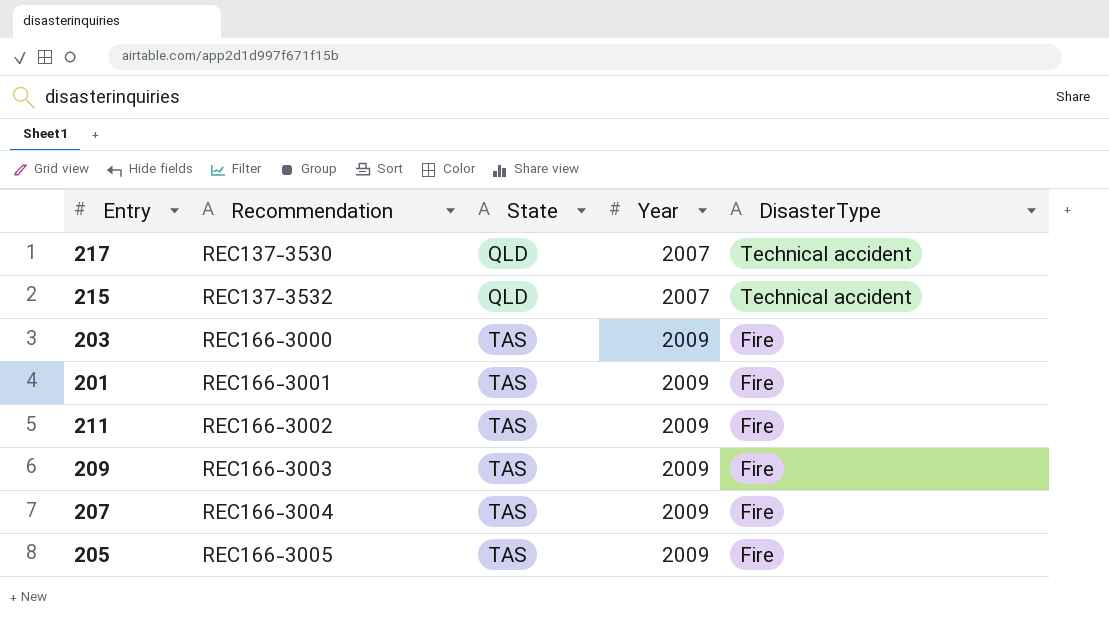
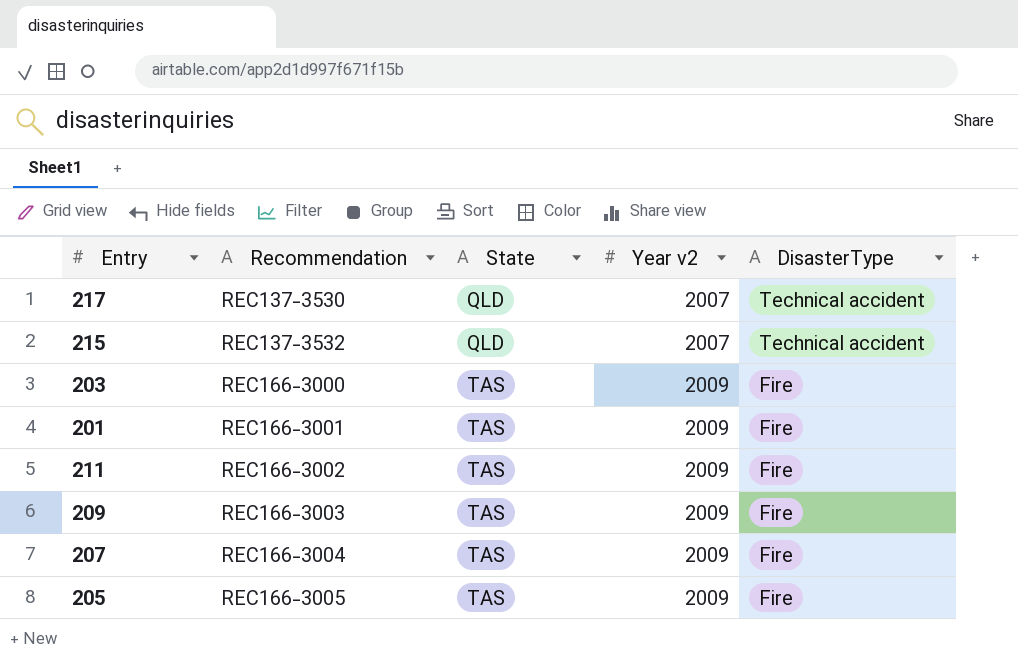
column name: Year -> Year v2

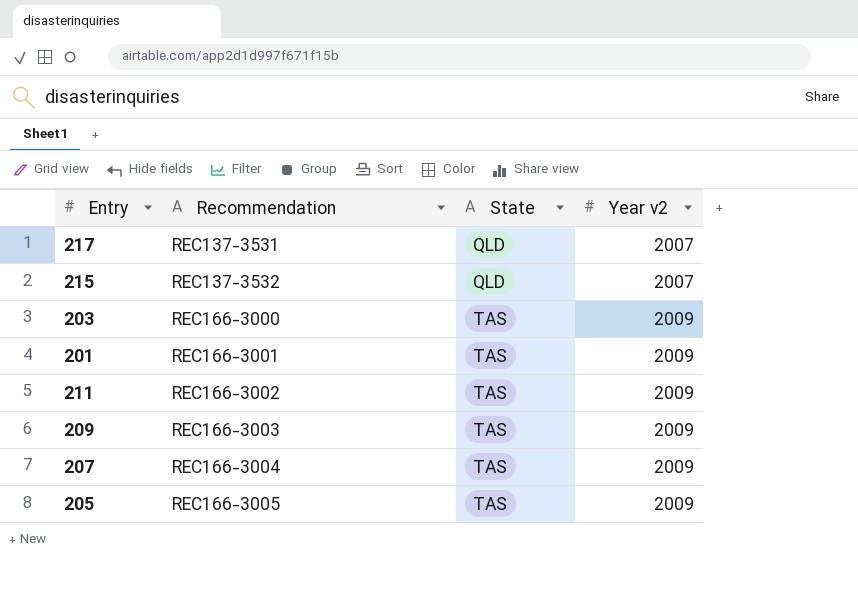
column DisasterType | position: 5 -> none
217 | Recommendation: REC137-3530 -> REC137-3531

